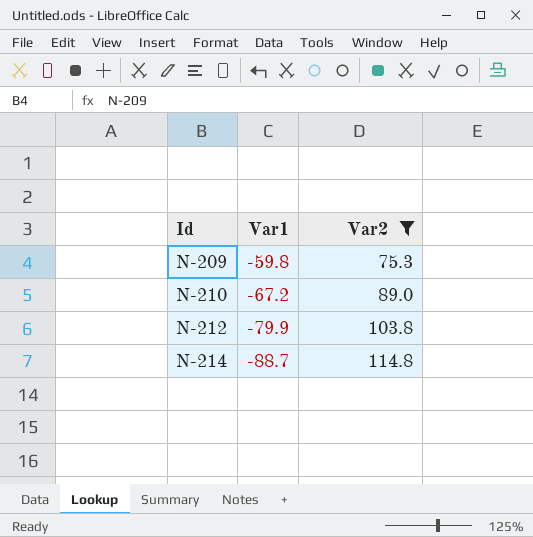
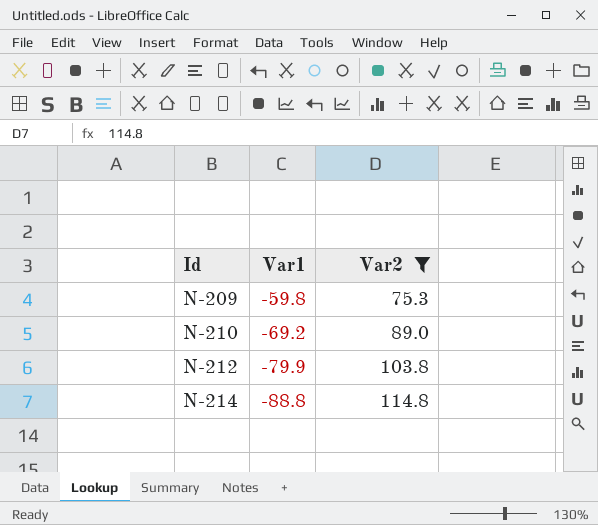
N-210 | Var1: -67.2 -> -69.2
N-214 | Var1: -88.7 -> -88.8

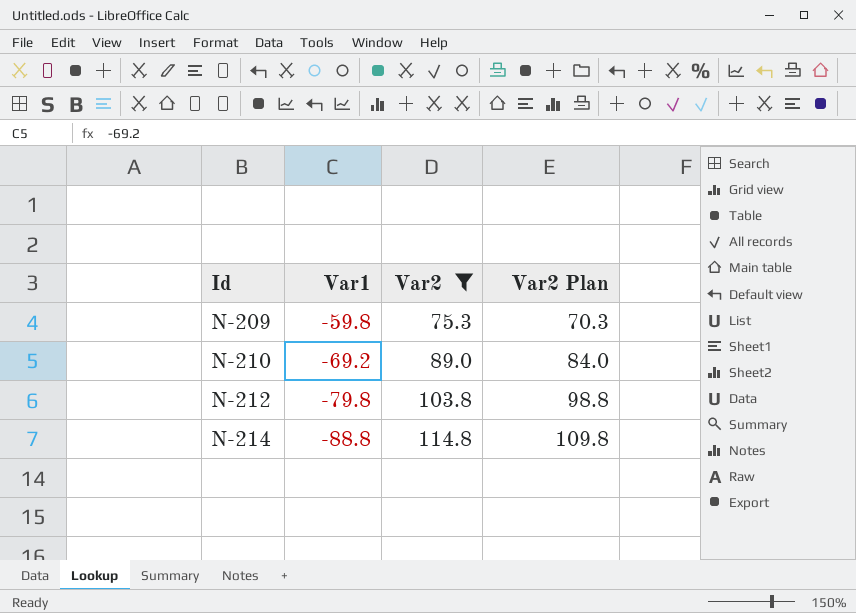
column Var2 Plan | formula: none -> [Var2] - 5
N-212 | Var1: -79.9 -> -79.8

